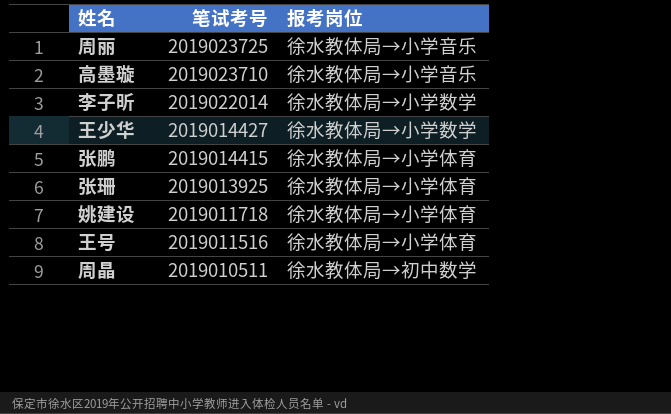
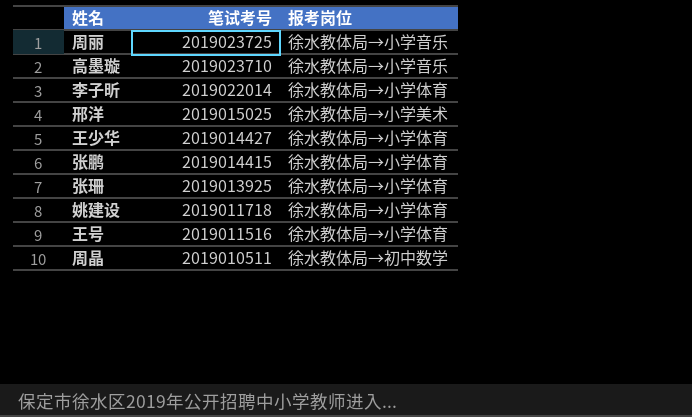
李子昕 | 报考岗位: 徐水教体局→小学数学 -> 徐水教体局→小学体育
row 邢洋: none -> 2019015025 | 徐水教体局→小学美术
王少华 | 报考岗位: 徐水教体局→小学数学 -> 徐水教体局→小学体育

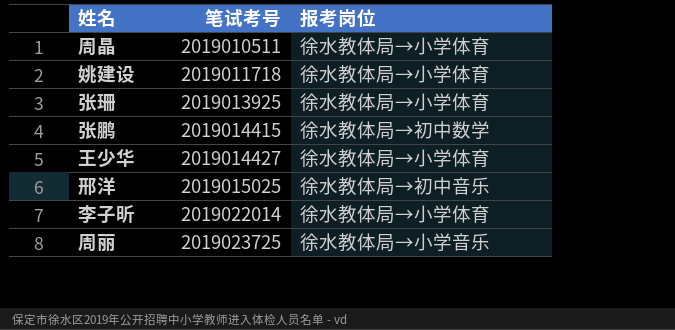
row order: 笔试考号 descending -> 笔试考号 ascending
row 高墨璇: 2019023710 | 徐水教体局→小学音乐 -> none
row 王号: 2019011516 | 徐水教体局→小学体育 -> none
周晶 | 报考岗位: 徐水教体局→初中数学 -> 徐水教体局→小学体育
张鹏 | 报考岗位: 徐水教体局→小学体育 -> 徐水教体局→初中数学
邢洋 | 报考岗位: 徐水教体局→小学美术 -> 徐水教体局→初中音乐

